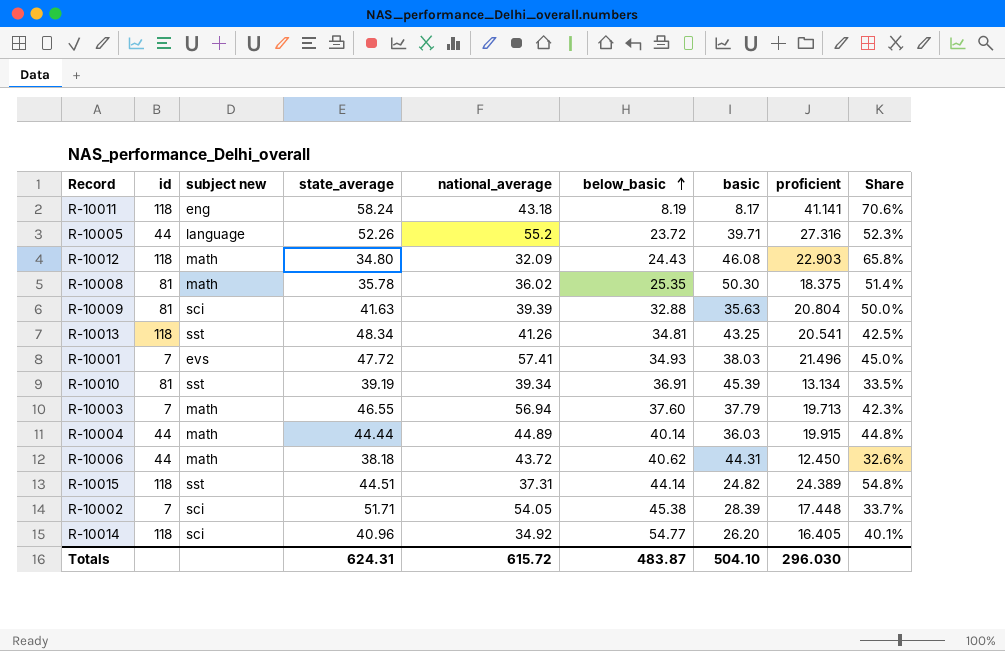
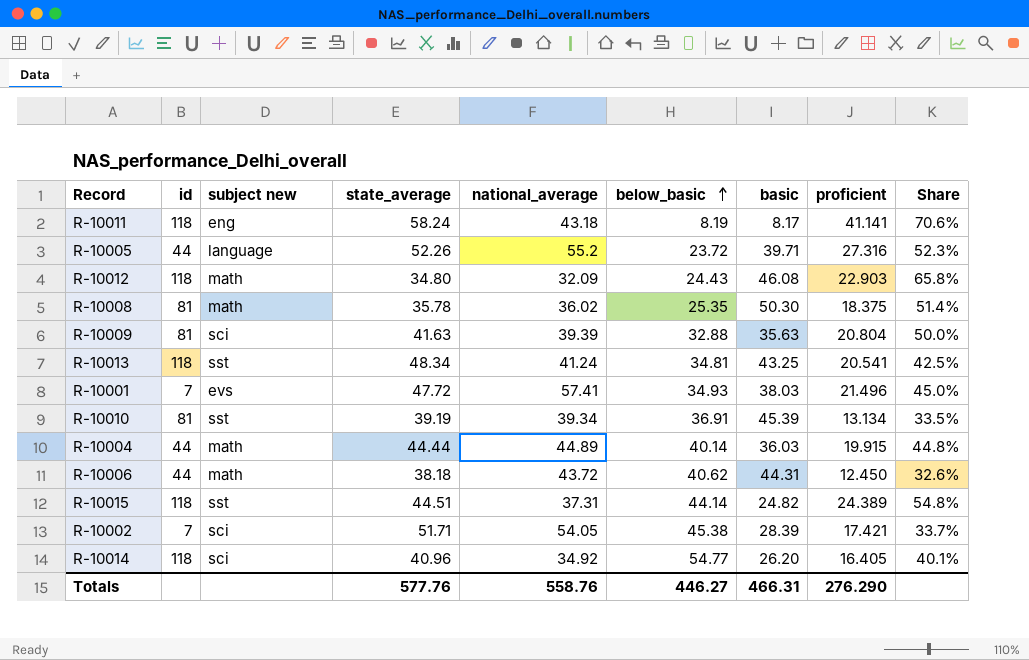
row R-10003: 7 | math | 46.55 | 56.94 | 37.60 | 37.79 | 19.713 | 42.3% -> none
R-10013 | national_average: 41.26 -> 41.24
R-10002 | proficient: 17.448 -> 17.421
Totals | state_average: 624.31 -> 577.76
Totals | national_average: 615.72 -> 558.76
Totals | below_basic: 483.87 -> 446.27
Totals | basic: 504.10 -> 466.31
Totals | proficient: 296.030 -> 276.290

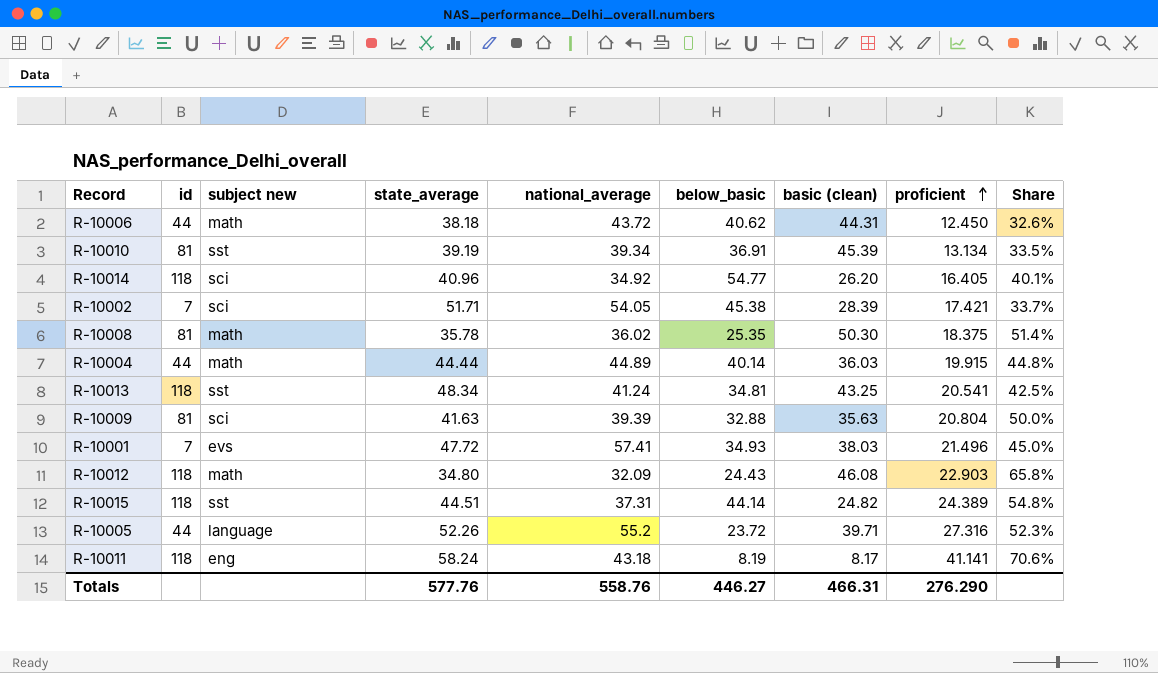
row order: below_basic ascending -> proficient ascending
column name: basic -> basic (clean)

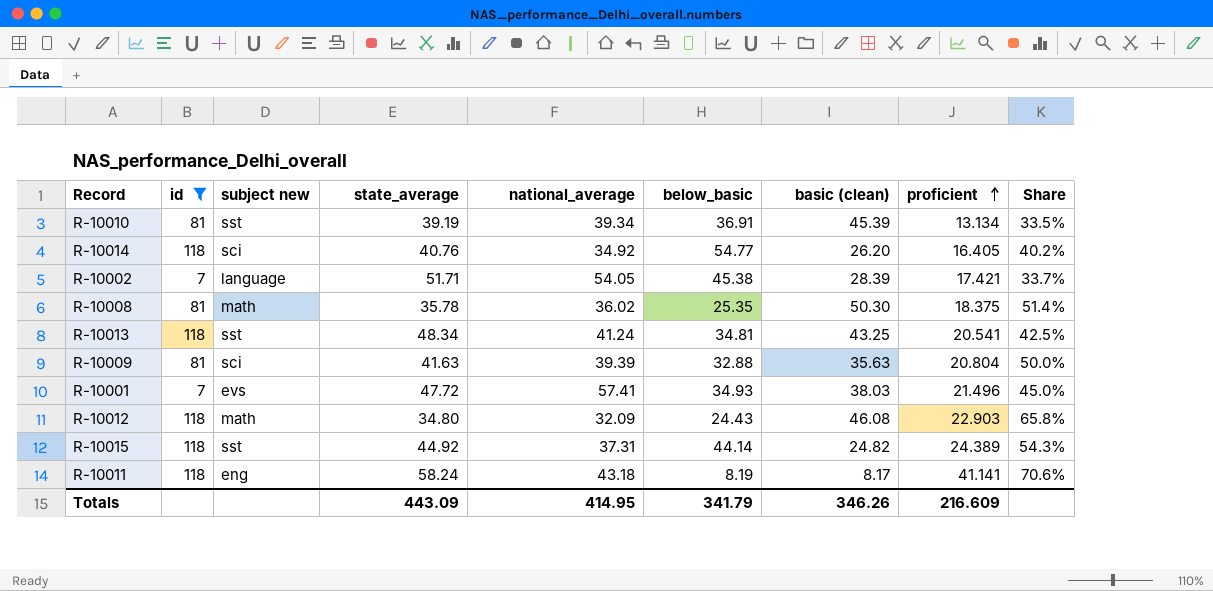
filter: none -> id != 44
R-10014 | state_average: 40.96 -> 40.76
R-10014 | Share: 40.1% -> 40.2%
R-10002 | subject new: sci -> language
R-10015 | state_average: 44.51 -> 44.92
R-10015 | Share: 54.8% -> 54.3%
Totals | state_average: 577.76 -> 443.09
Totals | national_average: 558.76 -> 414.95
Totals | below_basic: 446.27 -> 341.79
Totals | basic (clean): 466.31 -> 346.26
Totals | proficient: 276.290 -> 216.609

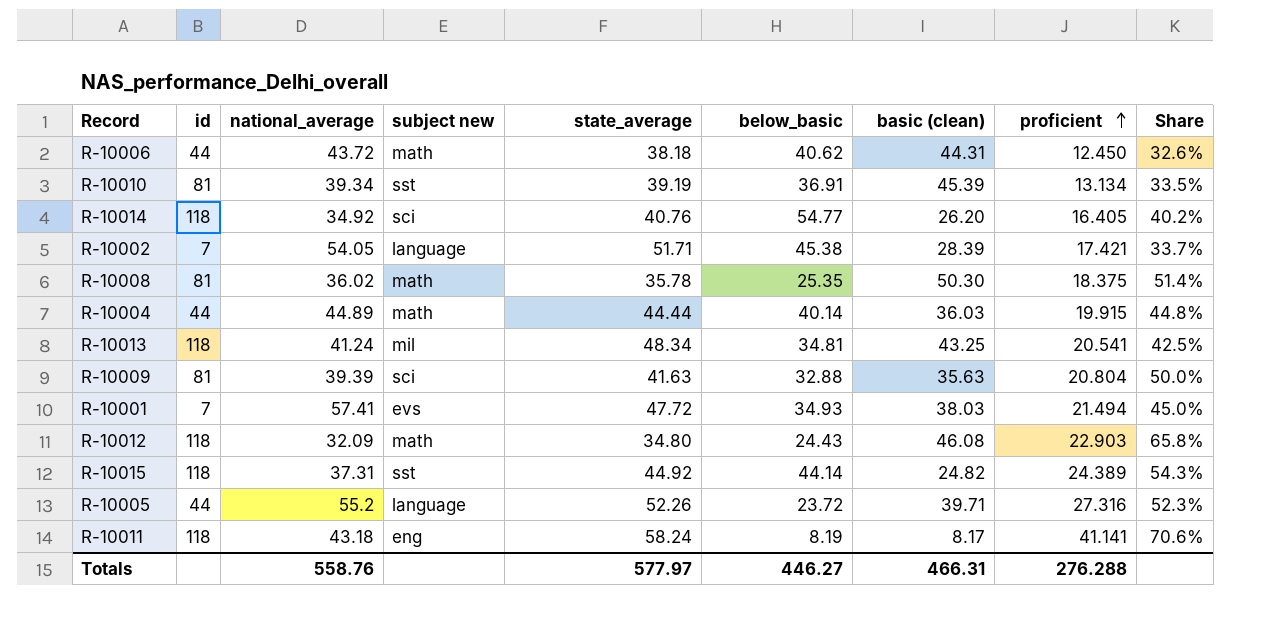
filter: id != 44 -> none
column national_average | position: 5 -> 3
R-10013 | subject new: sst -> mil
R-10001 | proficient: 21.496 -> 21.494
Totals | national_average: 414.95 -> 558.76
Totals | state_average: 443.09 -> 577.97
Totals | below_basic: 341.79 -> 446.27
Totals | basic (clean): 346.26 -> 466.31
Totals | proficient: 216.609 -> 276.288

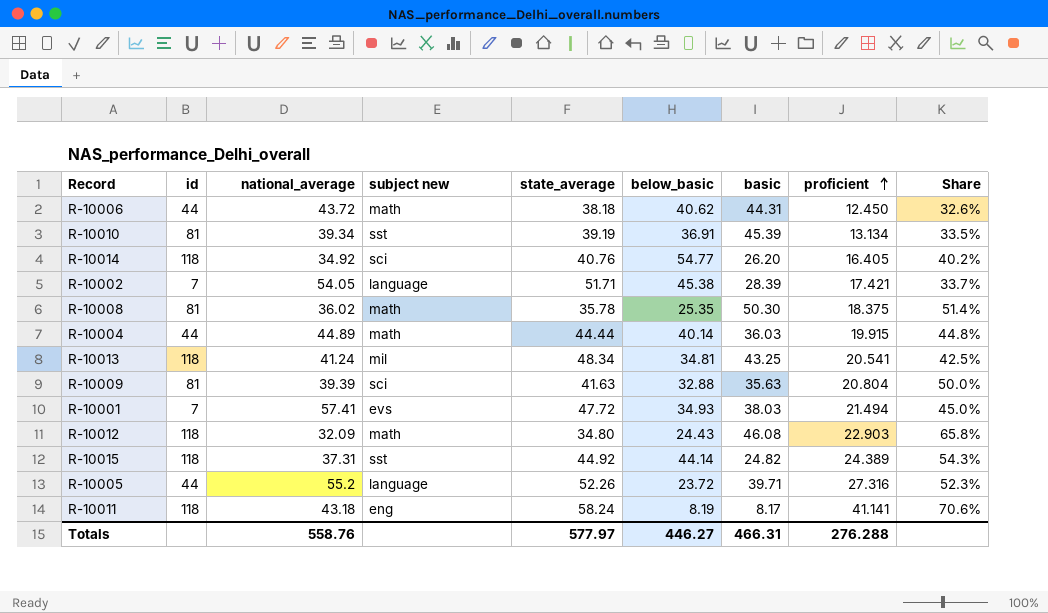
column name: basic (clean) -> basic

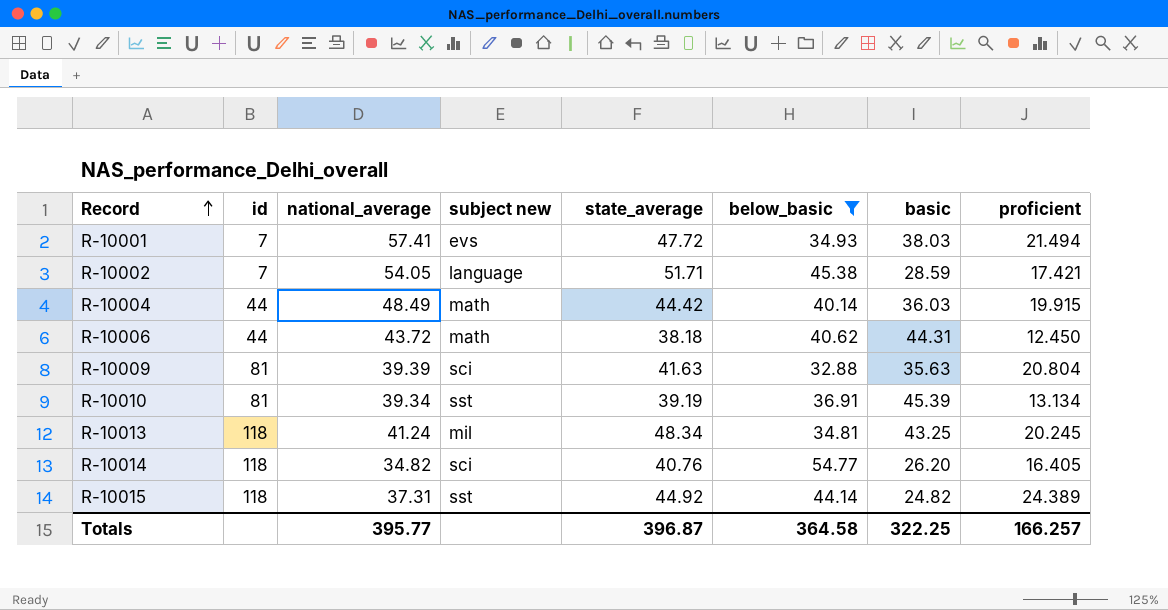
filter: none -> below_basic >= 32.88
row order: proficient ascending -> Record ascending
column Share | formula: [proficient] / [state_average] -> none
R-10002 | basic: 28.39 -> 28.59
R-10004 | national_average: 44.89 -> 48.49
R-10004 | state_average: 44.44 -> 44.42
R-10013 | proficient: 20.541 -> 20.245
R-10014 | national_average: 34.92 -> 34.82
Totals | national_average: 558.76 -> 395.77
Totals | state_average: 577.97 -> 396.87
Totals | below_basic: 446.27 -> 364.58
Totals | basic: 466.31 -> 322.25
Totals | proficient: 276.288 -> 166.257

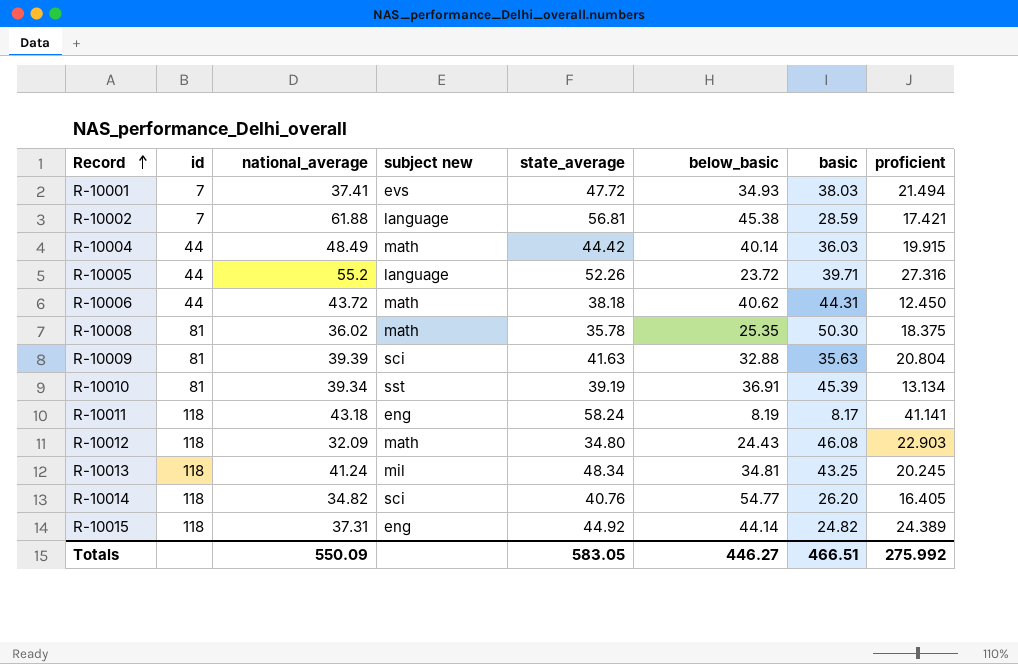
filter: below_basic >= 32.88 -> none
R-10001 | national_average: 57.41 -> 37.41
R-10002 | national_average: 54.05 -> 61.88
R-10002 | state_average: 51.71 -> 56.81
R-10015 | subject new: sst -> eng
Totals | national_average: 395.77 -> 550.09
Totals | state_average: 396.87 -> 583.05
Totals | below_basic: 364.58 -> 446.27
Totals | basic: 322.25 -> 466.51
Totals | proficient: 166.257 -> 275.992

